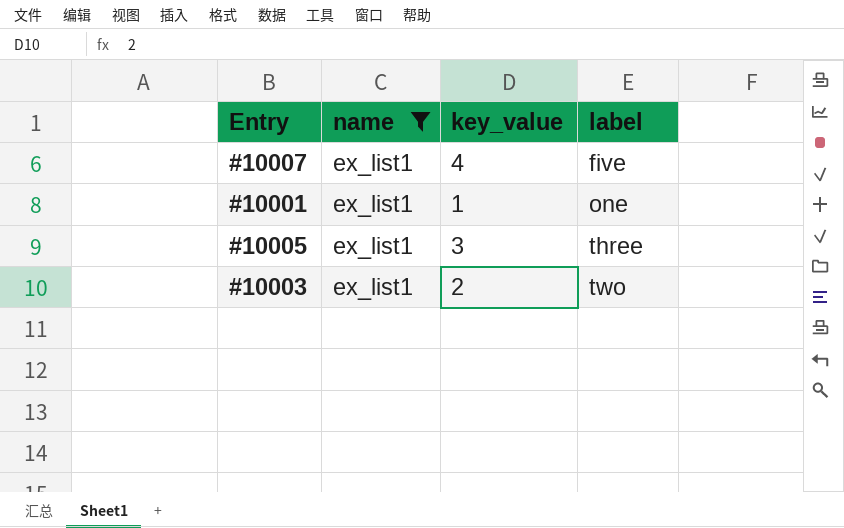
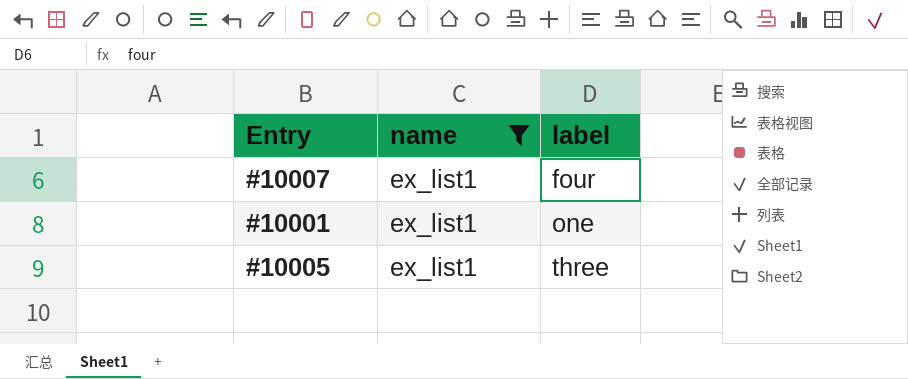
column key_value | position: 3 -> none
row #10003: ex_list1 | 2 | two -> none
#10007 | label: five -> four

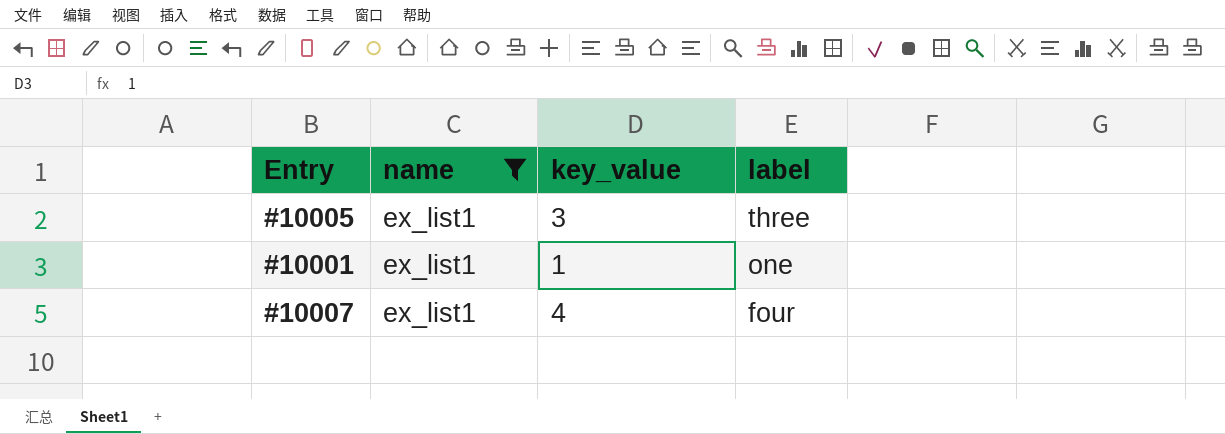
row order: label ascending -> label descending
column key_value | position: none -> 3

